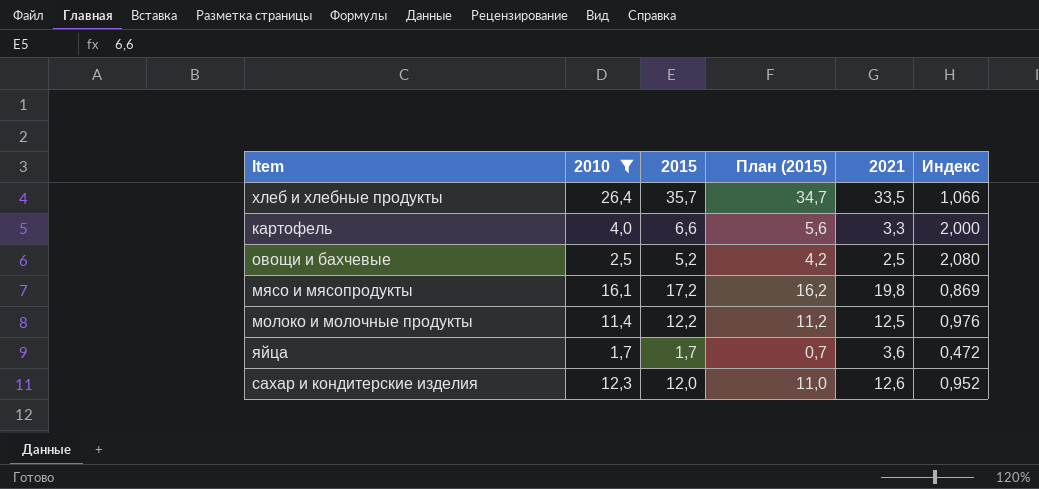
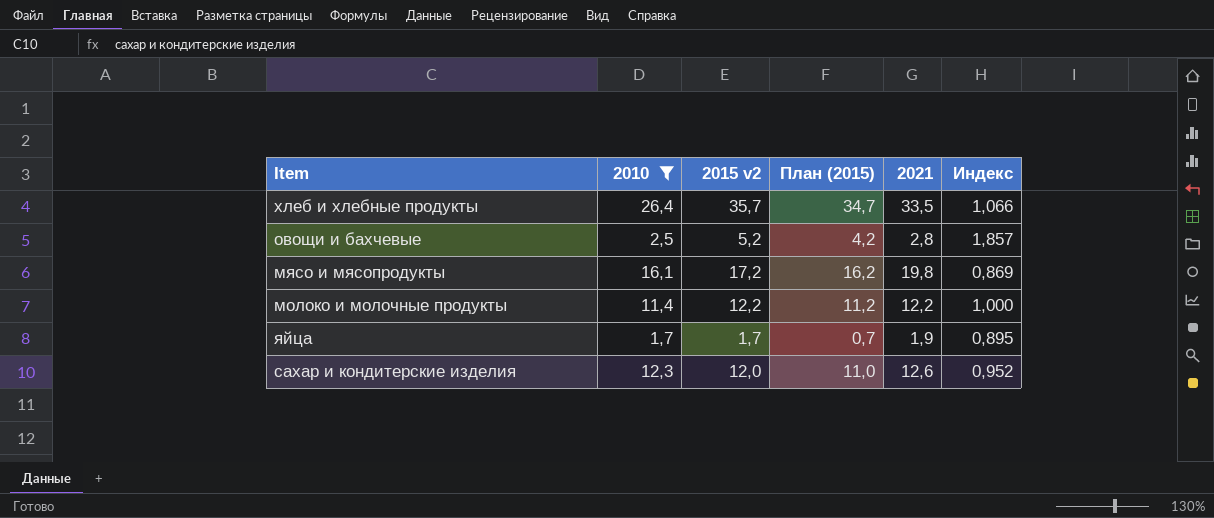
column name: 2015 -> 2015 v2
row картофель: 4,0 | 6,6 | 5,6 | 3,3 | 2,000 -> none
овощи и бахчевые | 2021: 2,5 -> 2,8
овощи и бахчевые | Индекс: 2,080 -> 1,857
молоко и молочные продукты | 2021: 12,5 -> 12,2
молоко и молочные продукты | Индекс: 0,976 -> 1,000
яйца | 2021: 3,6 -> 1,9
яйца | Индекс: 0,472 -> 0,895

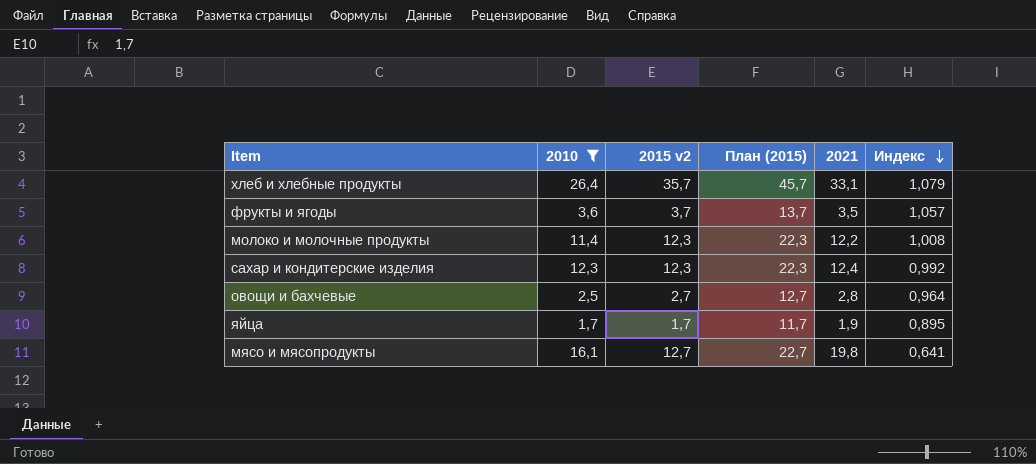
row order: none -> Индекс descending
column План (2015) | formula: [2015 v2] - 1 -> [2015 v2] + 10
хлеб и хлебные продукты | 2021: 33,5 -> 33,1
хлеб и хлебные продукты | Индекс: 1,066 -> 1,079
row фрукты и ягоды: none -> 3,6 | 3,7 | 13,7 | 3,5 | 1,057
молоко и молочные продукты | 2015 v2: 12,2 -> 12,3
молоко и молочные продукты | Индекс: 1,000 -> 1,008
сахар и кондитерские изделия | 2015 v2: 12,0 -> 12,3
сахар и кондитерские изделия | 2021: 12,6 -> 12,4
сахар и кондитерские изделия | Индекс: 0,952 -> 0,992
овощи и бахчевые | 2015 v2: 5,2 -> 2,7
овощи и бахчевые | Индекс: 1,857 -> 0,964
мясо и мясопродукты | 2015 v2: 17,2 -> 12,7
мясо и мясопродукты | Индекс: 0,869 -> 0,641

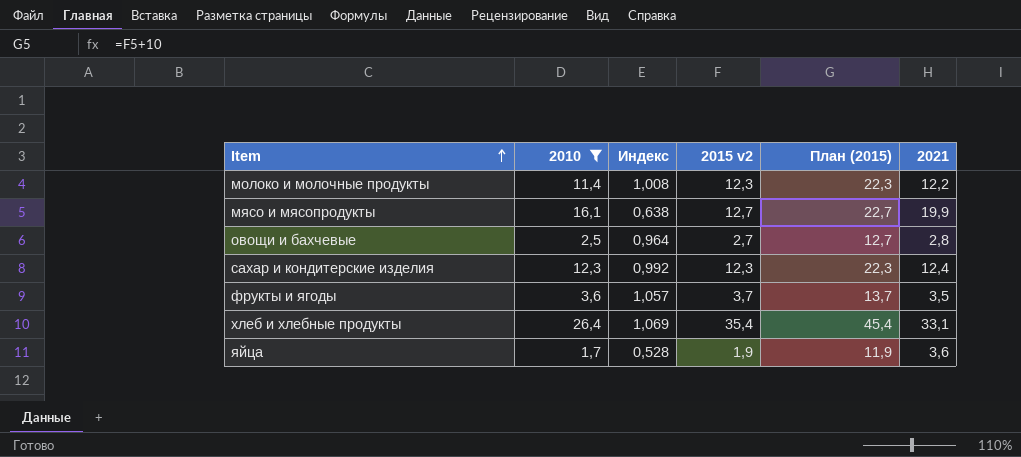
row order: Индекс descending -> Item ascending
column Индекс | position: 6 -> 3
мясо и мясопродукты | Индекс: 0,641 -> 0,638
мясо и мясопродукты | 2021: 19,8 -> 19,9
хлеб и хлебные продукты | Индекс: 1,079 -> 1,069
хлеб и хлебные продукты | 2015 v2: 35,7 -> 35,4
хлеб и хлебные продукты | План (2015): 45,7 -> 45,4
яйца | Индекс: 0,895 -> 0,528
яйца | 2015 v2: 1,7 -> 1,9
яйца | План (2015): 11,7 -> 11,9
яйца | 2021: 1,9 -> 3,6

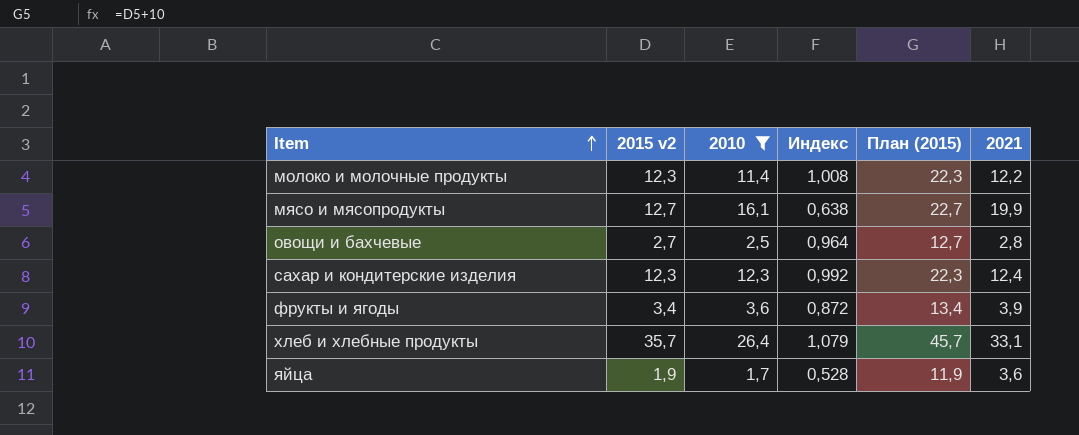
column 2015 v2 | position: 4 -> 2
фрукты и ягоды | 2015 v2: 3,7 -> 3,4
фрукты и ягоды | Индекс: 1,057 -> 0,872
фрукты и ягоды | План (2015): 13,7 -> 13,4
фрукты и ягоды | 2021: 3,5 -> 3,9
хлеб и хлебные продукты | 2015 v2: 35,4 -> 35,7
хлеб и хлебные продукты | Индекс: 1,069 -> 1,079
хлеб и хлебные продукты | План (2015): 45,4 -> 45,7

